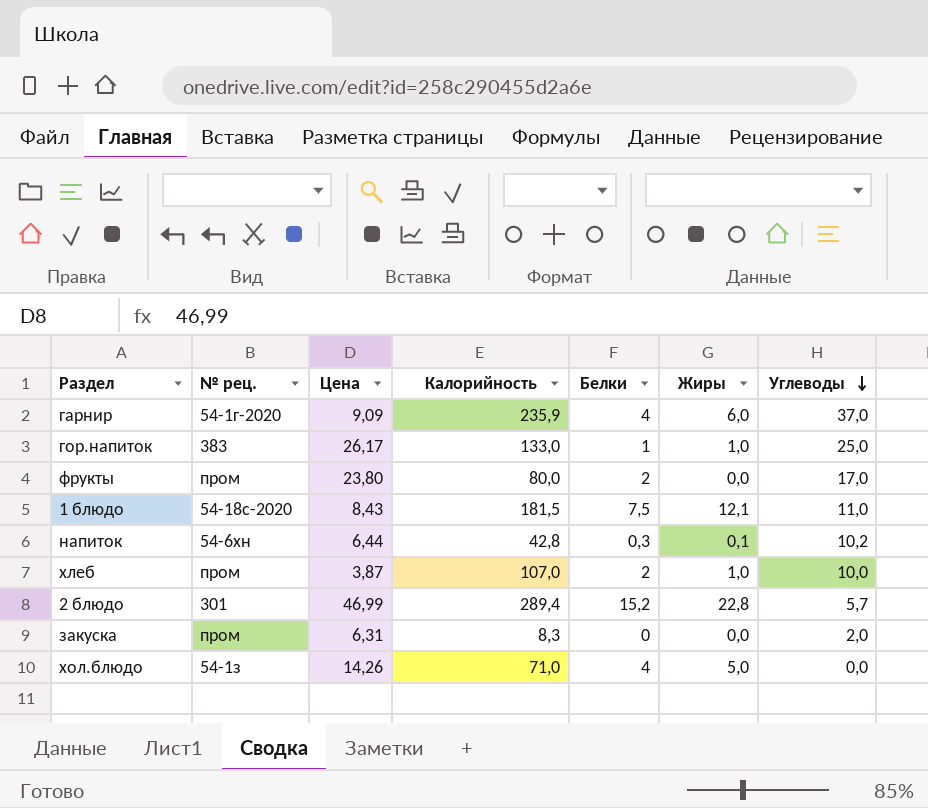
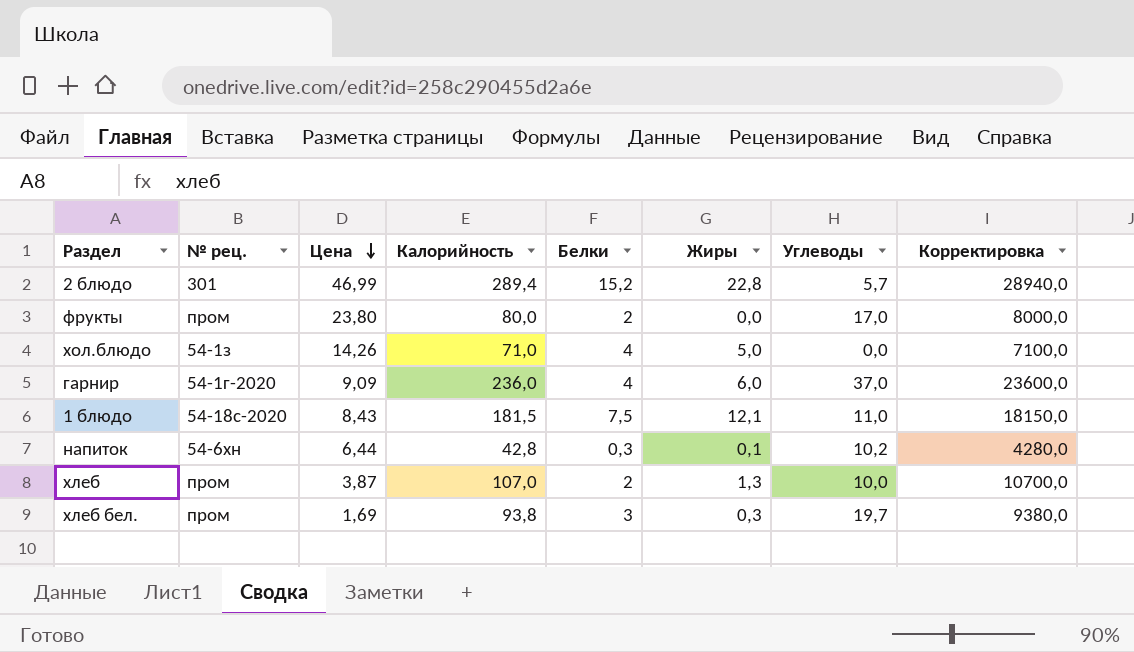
row order: Углеводы descending -> Цена descending
column Корректировка | formula: none -> [Калорийность] * 100
row гор.напиток: 383 | 26,17 | 133,0 | 1 | 1,0 | 25,0 -> none
row закуска: пром | 6,31 | 8,3 | 0 | 0,0 | 2,0 -> none
гарнир | Калорийность: 235,9 -> 236,0
хлеб | Жиры: 1,0 -> 1,3
row хлеб бел.: none -> пром | 1,69 | 93,8 | 3 | 0,3 | 19,7 | 9380,0

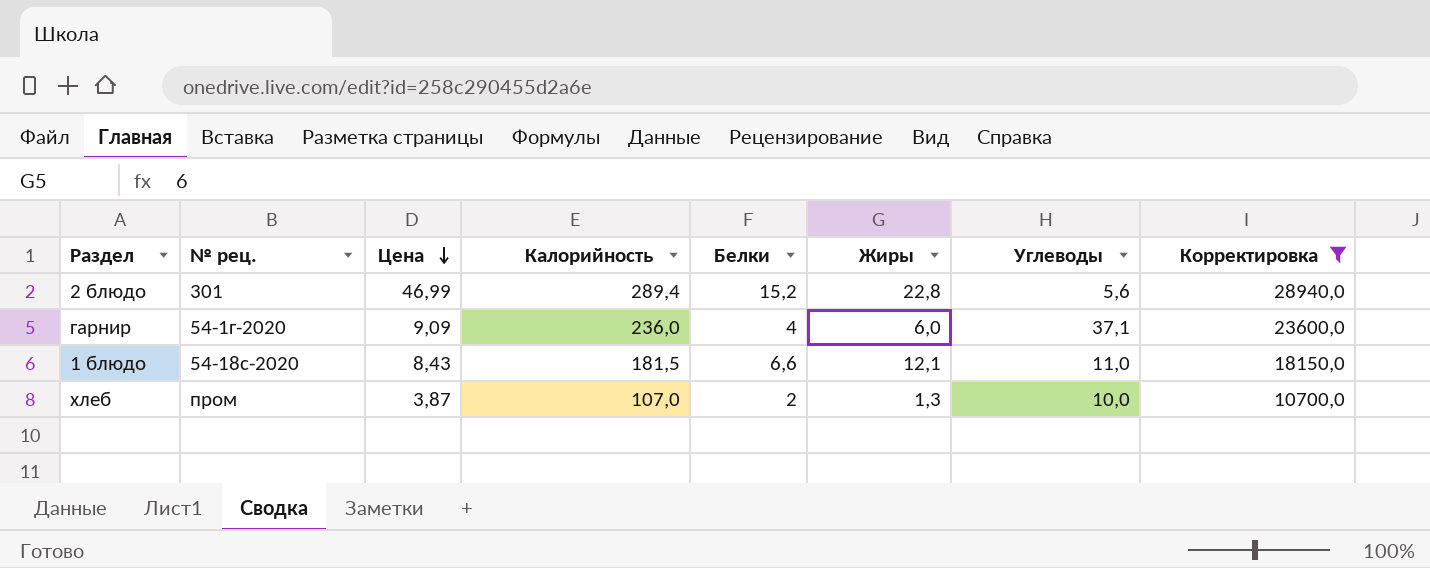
filter: none -> Корректировка >= 10700,0
2 блюдо | Углеводы: 5,7 -> 5,6
гарнир | Углеводы: 37,0 -> 37,1
1 блюдо | Белки: 7,5 -> 6,6

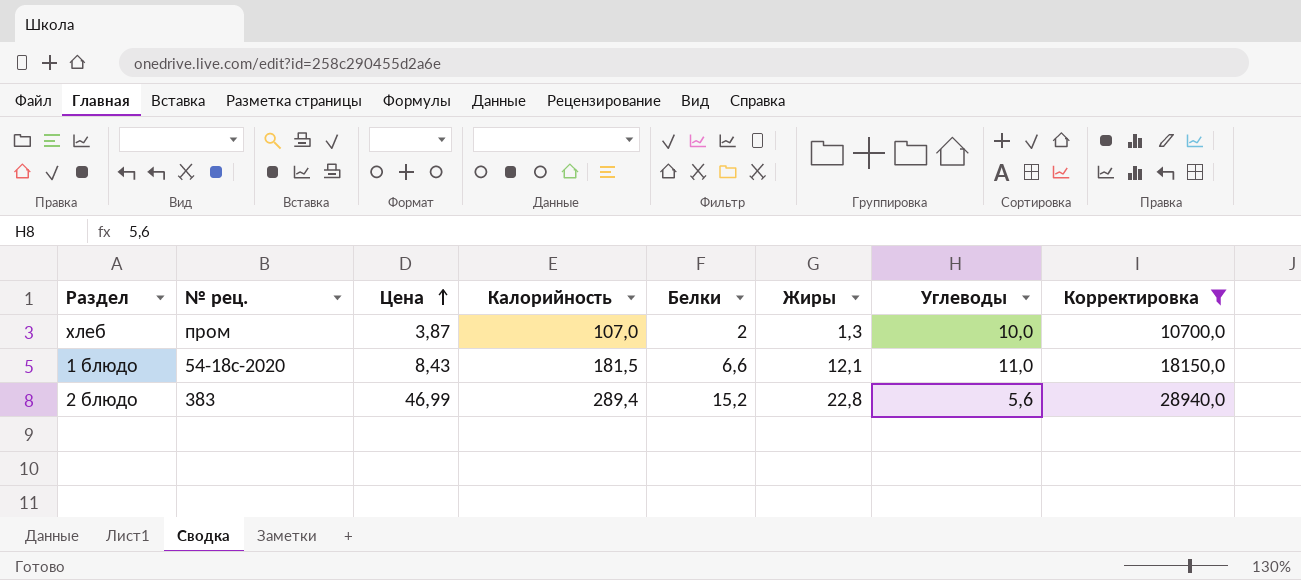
row order: Цена descending -> Цена ascending
row гарнир: 54-1г-2020 | 9,09 | 236,0 | 4 | 6,0 | 37,1 | 23600,0 -> none
2 блюдо | № рец.: 301 -> 383

